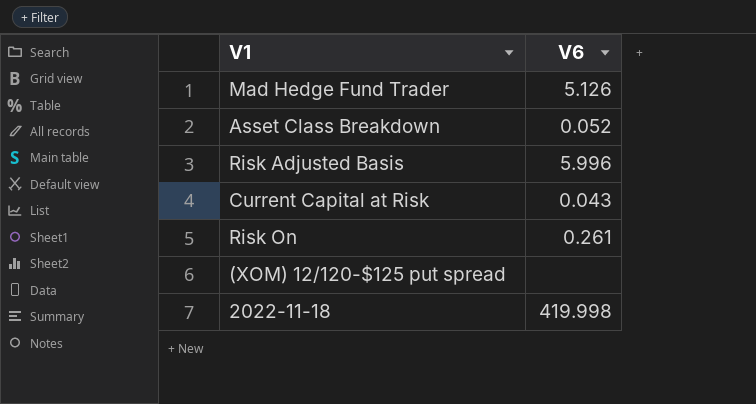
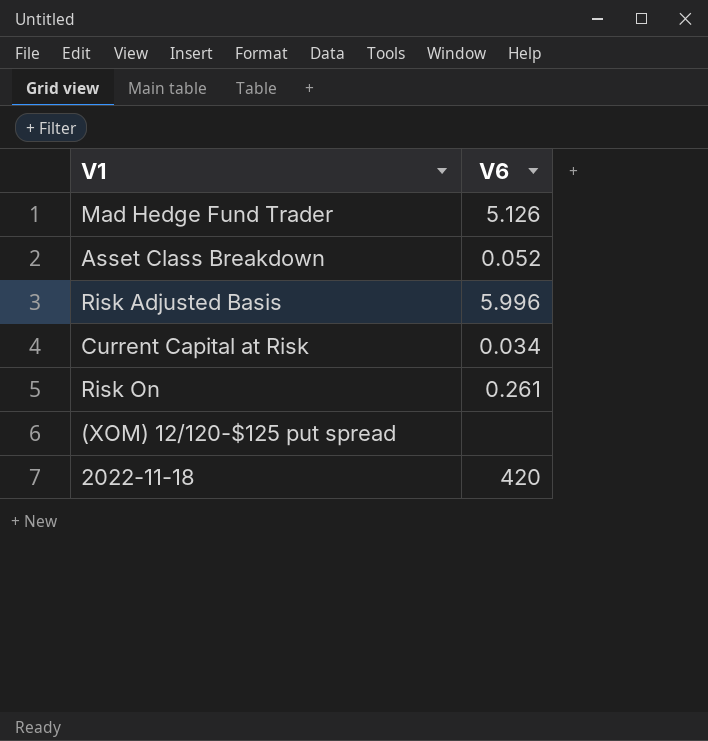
Current Capital at Risk | V6: 0.043 -> 0.034
2022-11-18 | V6: 419.998 -> 420

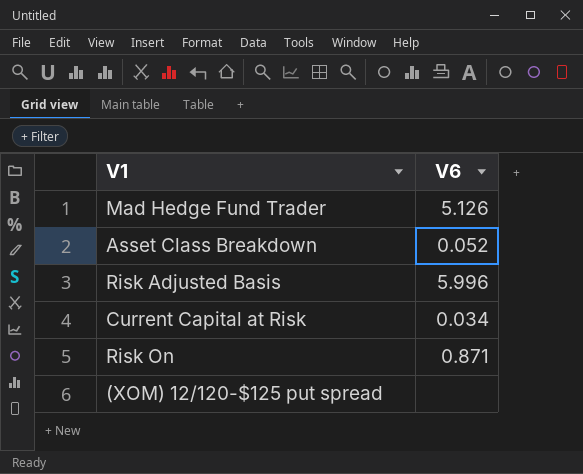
row 2022-11-18: 420 -> none
Risk On | V6: 0.261 -> 0.871

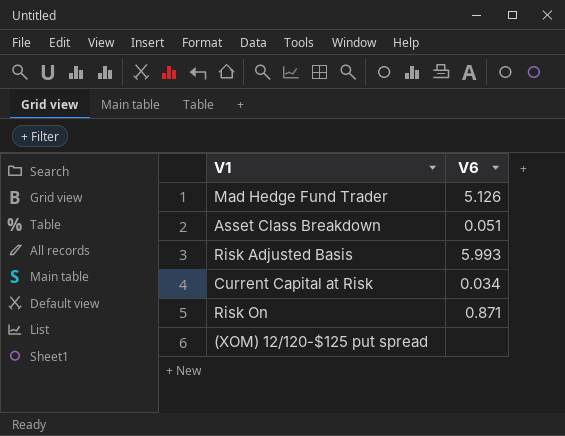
Asset Class Breakdown | V6: 0.052 -> 0.051
Risk Adjusted Basis | V6: 5.996 -> 5.993

